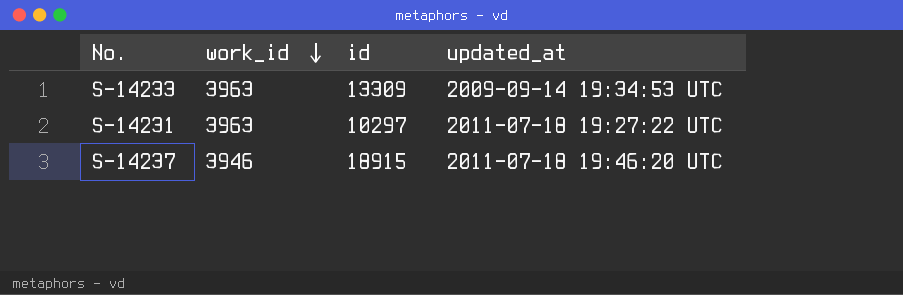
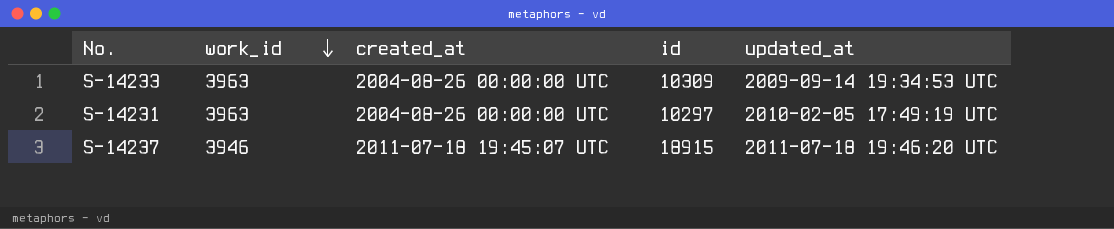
column created_at | position: none -> 3
S-14233 | id: 13309 -> 10309
S-14231 | updated_at: 2011-07-18 19:27:22 UTC -> 2010-02-05 17:49:19 UTC

